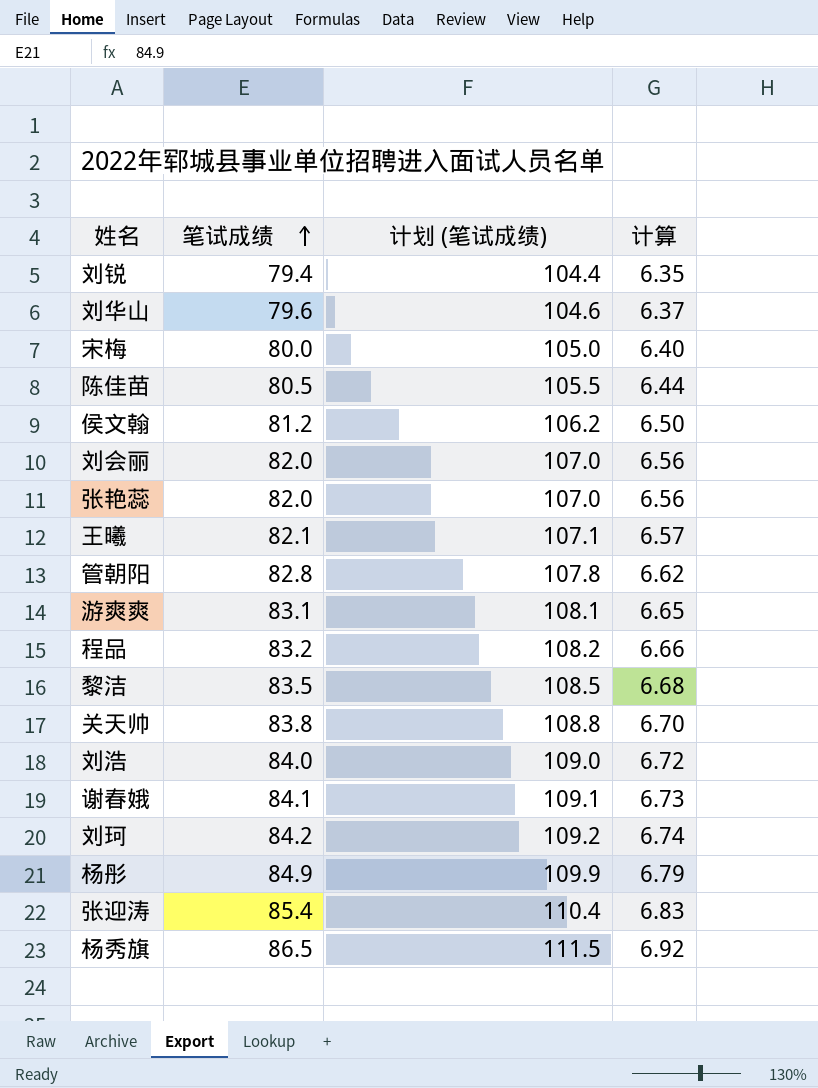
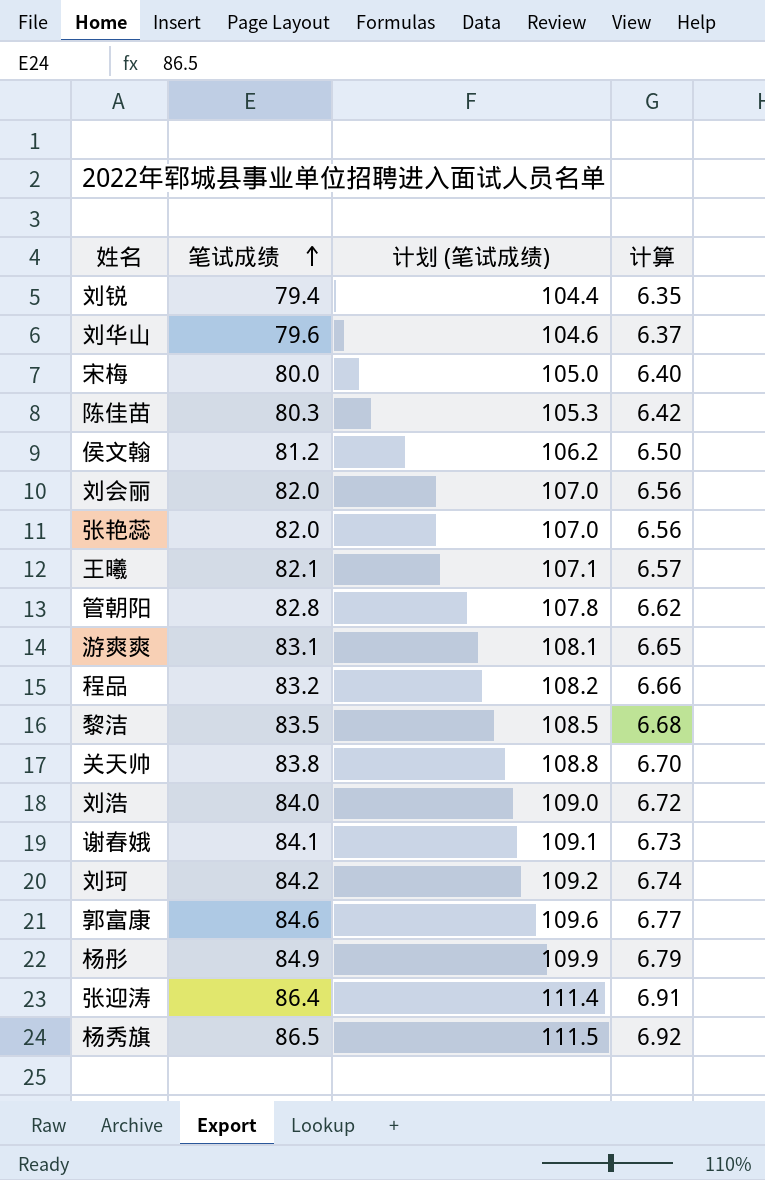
陈佳苗 | 笔试成绩: 80.5 -> 80.3
陈佳苗 | 计划 (笔试成绩): 105.5 -> 105.3
陈佳苗 | 计算: 6.44 -> 6.42
row 郭富康: none -> 84.6 | 109.6 | 6.77
张迎涛 | 笔试成绩: 85.4 -> 86.4
张迎涛 | 计划 (笔试成绩): 110.4 -> 111.4
张迎涛 | 计算: 6.83 -> 6.91

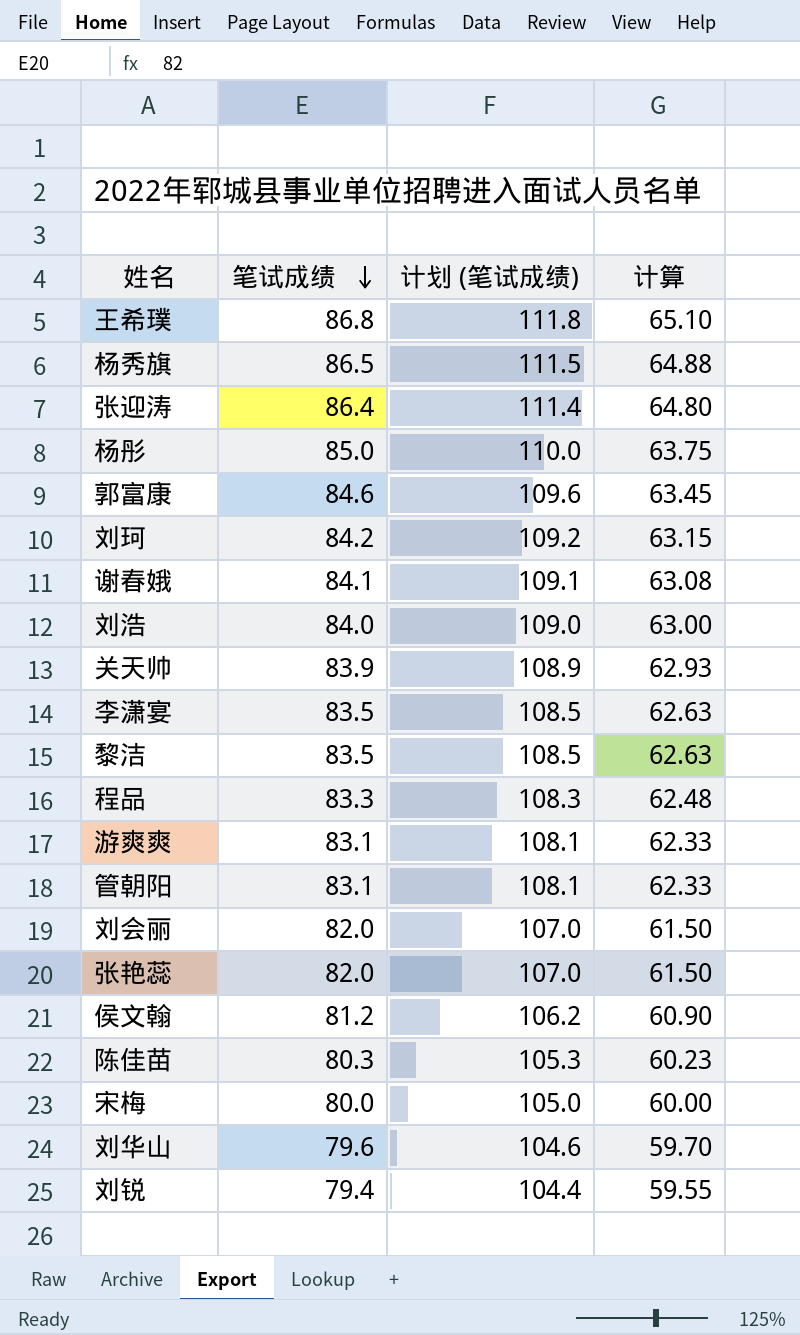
row order: 笔试成绩 ascending -> 笔试成绩 descending
column 计算 | formula: [笔试成绩] * 0.08 -> [笔试成绩] * 0.75
row 王曦: 82.1 | 107.1 | 6.57 -> none
row 王希璞: none -> 86.8 | 111.8 | 65.10
杨彤 | 笔试成绩: 84.9 -> 85.0
杨彤 | 计划 (笔试成绩): 109.9 -> 110.0
关天帅 | 笔试成绩: 83.8 -> 83.9
关天帅 | 计划 (笔试成绩): 108.8 -> 108.9
row 李潇宴: none -> 83.5 | 108.5 | 62.63
程品 | 笔试成绩: 83.2 -> 83.3
程品 | 计划 (笔试成绩): 108.2 -> 108.3
管朝阳 | 笔试成绩: 82.8 -> 83.1
管朝阳 | 计划 (笔试成绩): 107.8 -> 108.1

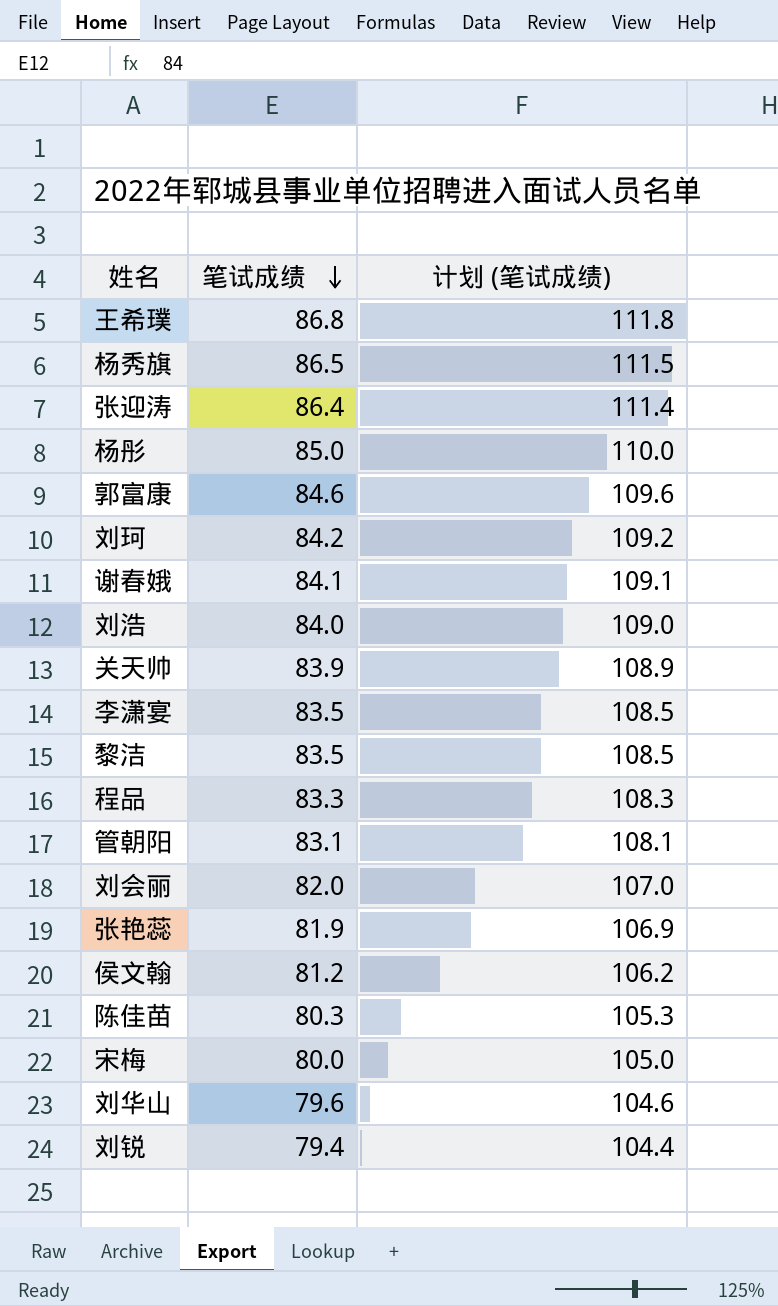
column 计算 | formula: [笔试成绩] * 0.75 -> none
row 游爽爽: 83.1 | 108.1 | 62.33 -> none
张艳蕊 | 笔试成绩: 82.0 -> 81.9
张艳蕊 | 计划 (笔试成绩): 107.0 -> 106.9

